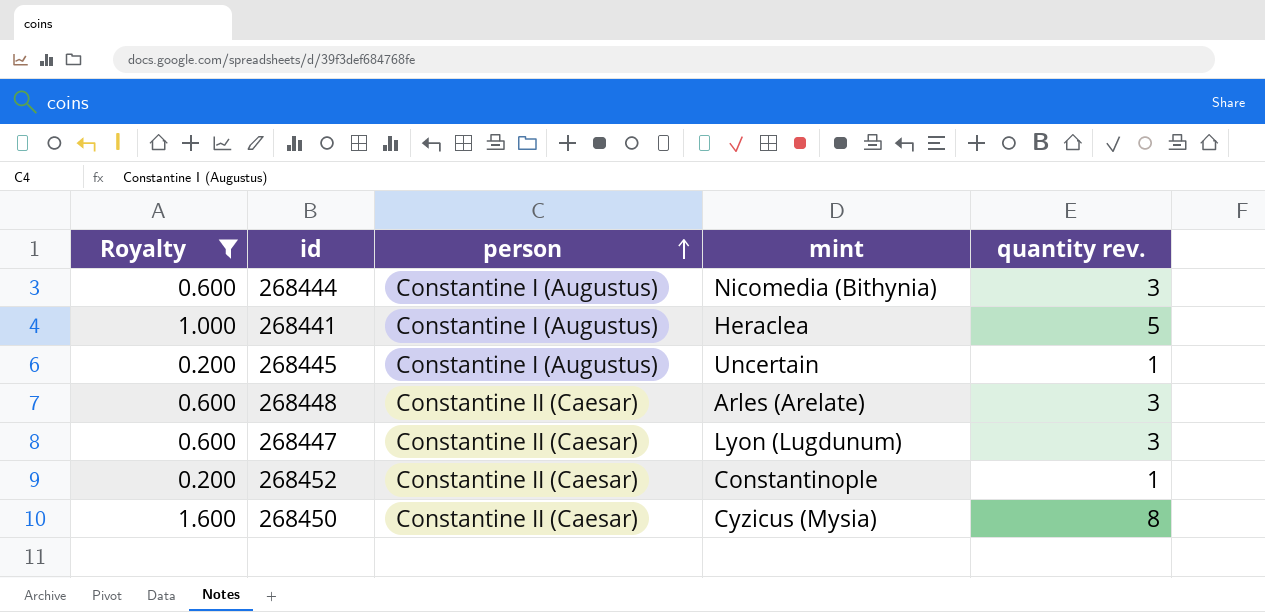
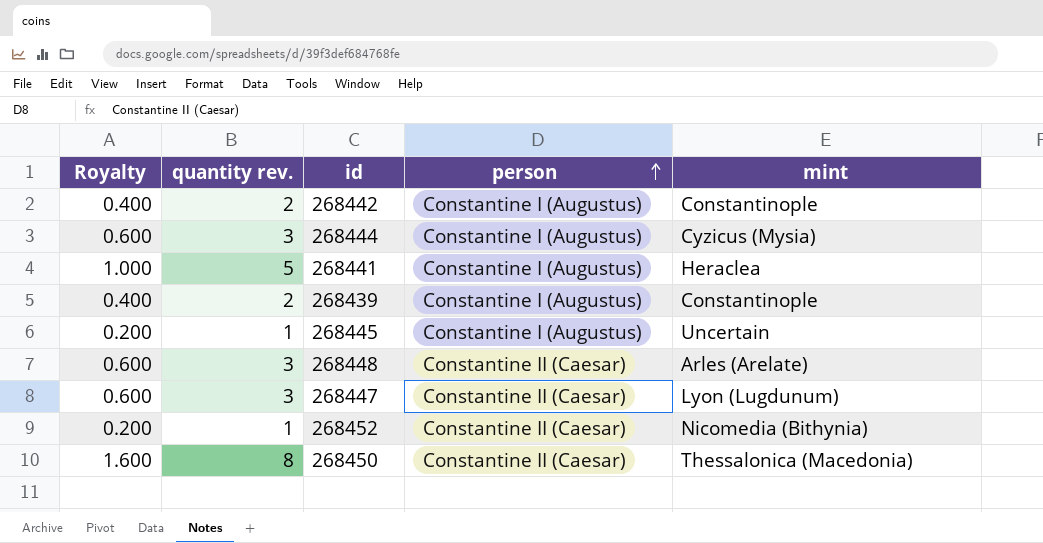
filter: Royalty != 0.400 -> none
column quantity rev. | position: 5 -> 2
268444 | mint: Nicomedia (Bithynia) -> Cyzicus (Mysia)
268452 | mint: Constantinople -> Nicomedia (Bithynia)
268450 | mint: Cyzicus (Mysia) -> Thessalonica (Macedonia)

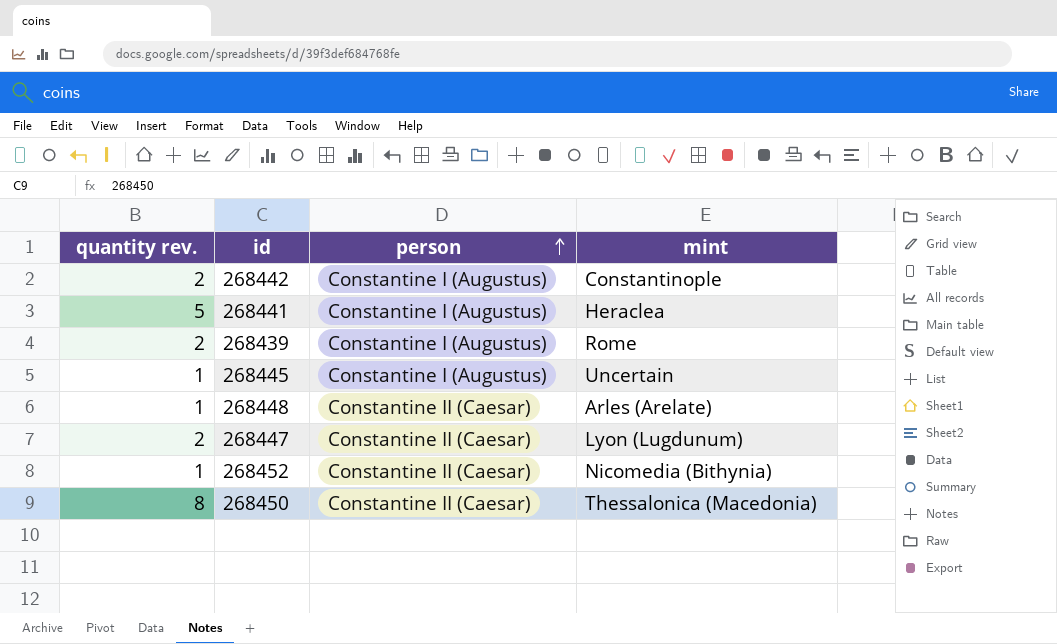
column Royalty | formula: [quantity rev.] * 0.2 -> none
row 268444: 0.600 | 3 | Constantine I (Augustus) | Cyzicus (Mysia) -> none
268439 | mint: Constantinople -> Rome
268448 | quantity rev.: 3 -> 1
268447 | quantity rev.: 3 -> 2

